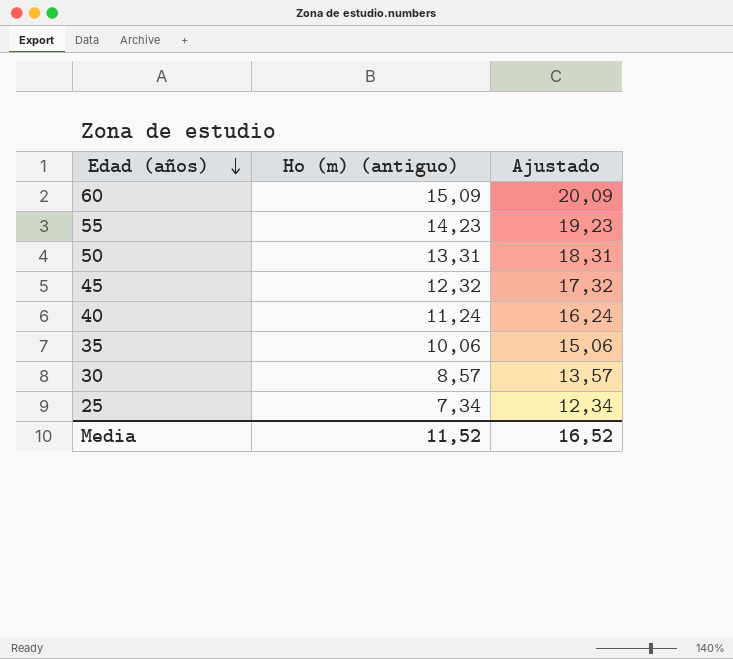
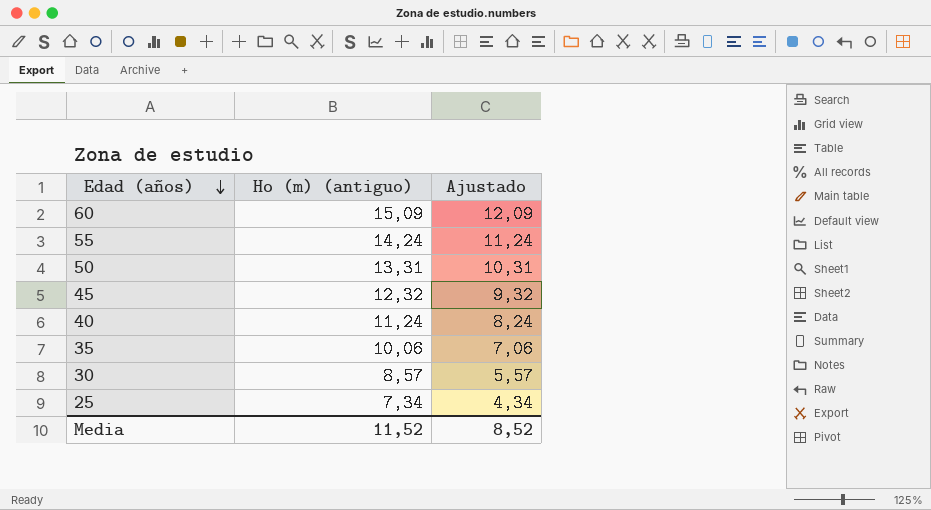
column Ajustado | formula: [Ho (m) (antiguo)] + 5 -> [Ho (m) (antiguo)] - 3
55 | Ho (m) (antiguo): 14,23 -> 14,24
Media | Ajustado: 16,52 -> 8,52

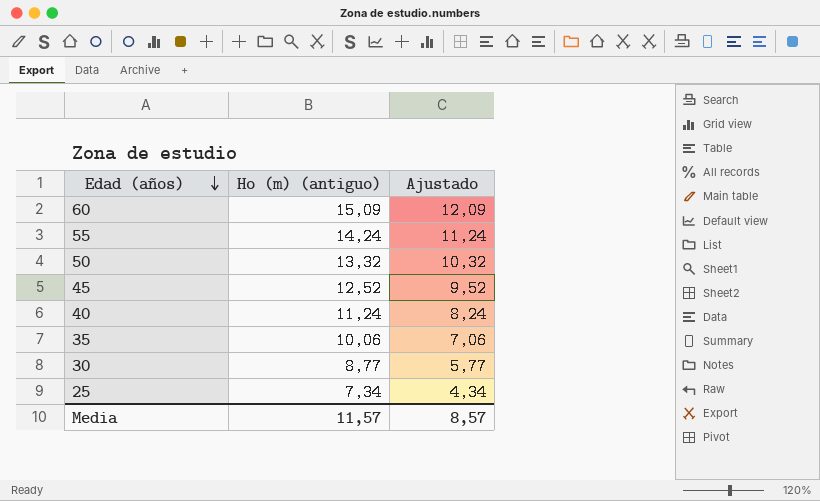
50 | Ho (m) (antiguo): 13,31 -> 13,32
50 | Ajustado: 10,31 -> 10,32
45 | Ho (m) (antiguo): 12,32 -> 12,52
45 | Ajustado: 9,32 -> 9,52
30 | Ho (m) (antiguo): 8,57 -> 8,77
30 | Ajustado: 5,57 -> 5,77
Media | Ho (m) (antiguo): 11,52 -> 11,57
Media | Ajustado: 8,52 -> 8,57

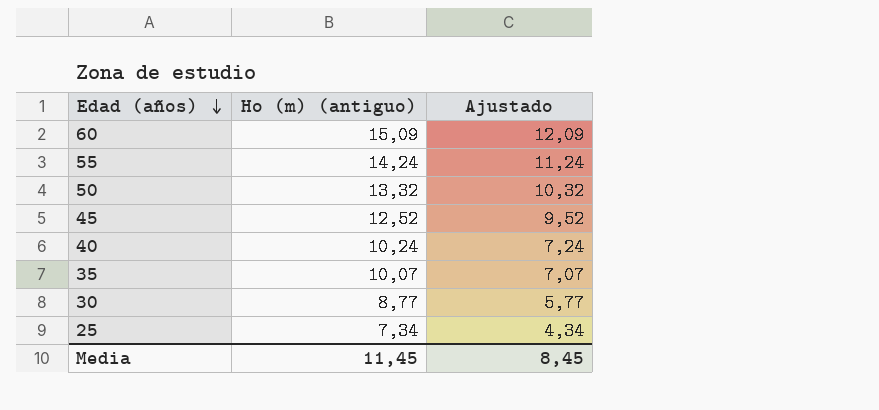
40 | Ho (m) (antiguo): 11,24 -> 10,24
40 | Ajustado: 8,24 -> 7,24
35 | Ho (m) (antiguo): 10,06 -> 10,07
35 | Ajustado: 7,06 -> 7,07
Media | Ho (m) (antiguo): 11,57 -> 11,45
Media | Ajustado: 8,57 -> 8,45

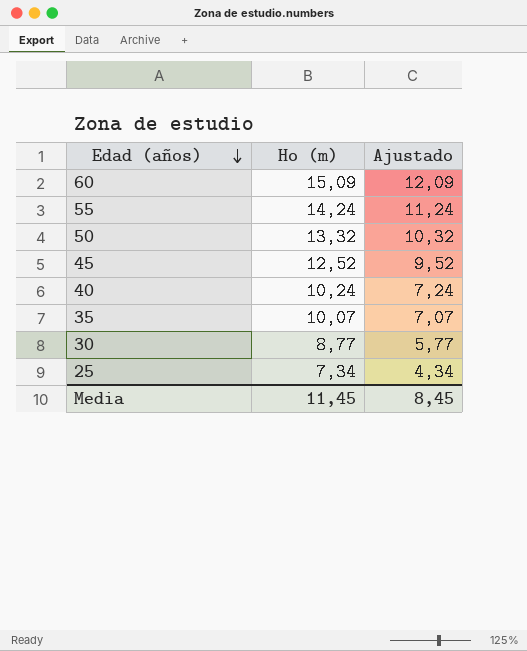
column name: Ho (m) (antiguo) -> Ho (m)

